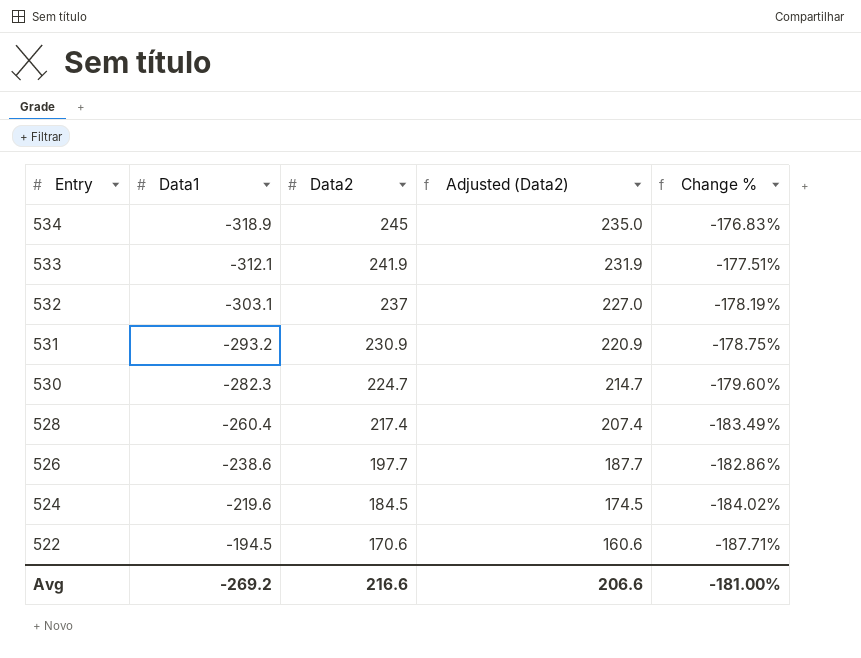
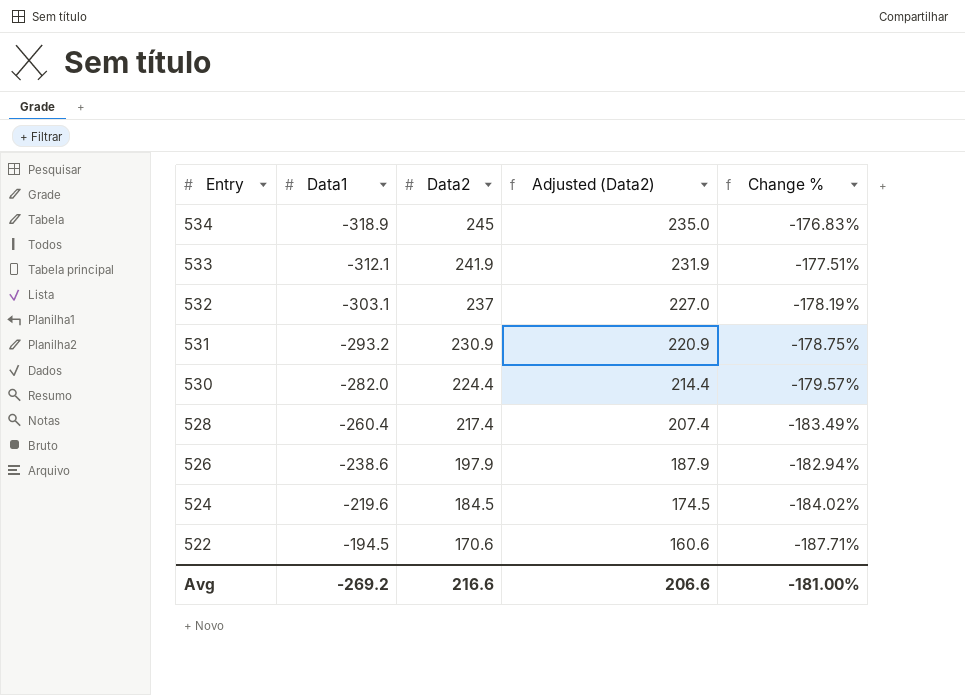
530 | Data1: -282.3 -> -282.0
530 | Data2: 224.7 -> 224.4
530 | Adjusted (Data2): 214.7 -> 214.4
530 | Change %: -179.60% -> -179.57%
526 | Data2: 197.7 -> 197.9
526 | Adjusted (Data2): 187.7 -> 187.9
526 | Change %: -182.86% -> -182.94%

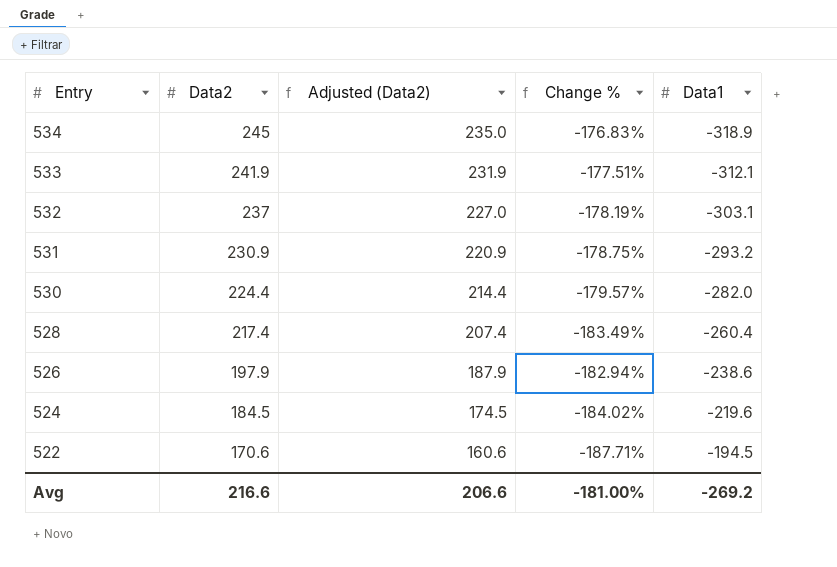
column Data1 | position: 2 -> 5

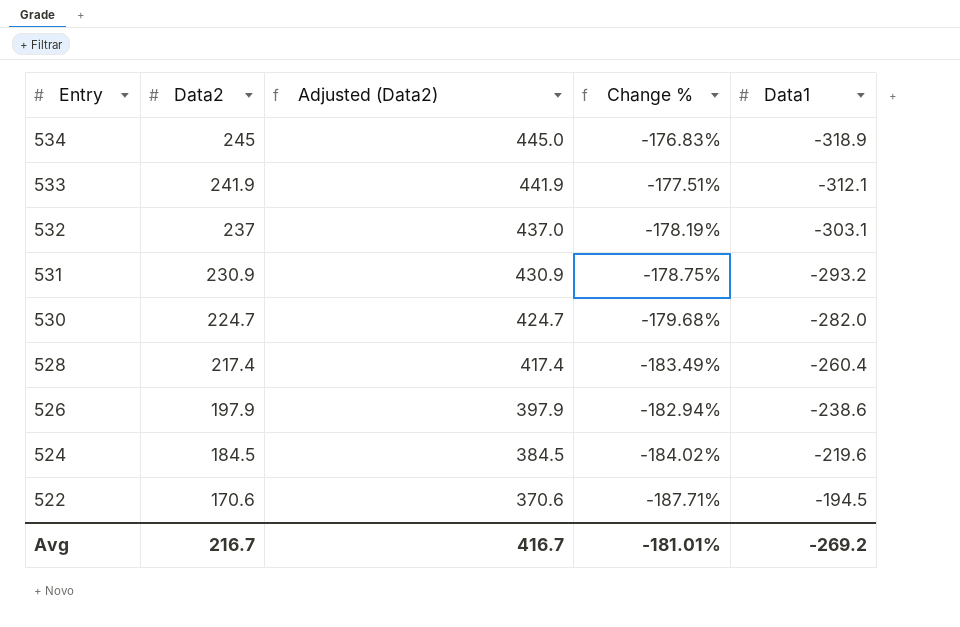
column Adjusted (Data2) | formula: [Data2] - 10 -> [Data2] + 200
530 | Data2: 224.4 -> 224.7
530 | Change %: -179.57% -> -179.68%
Avg | Data2: 216.6 -> 216.7
Avg | Adjusted (Data2): 206.6 -> 416.7
Avg | Change %: -181.00% -> -181.01%

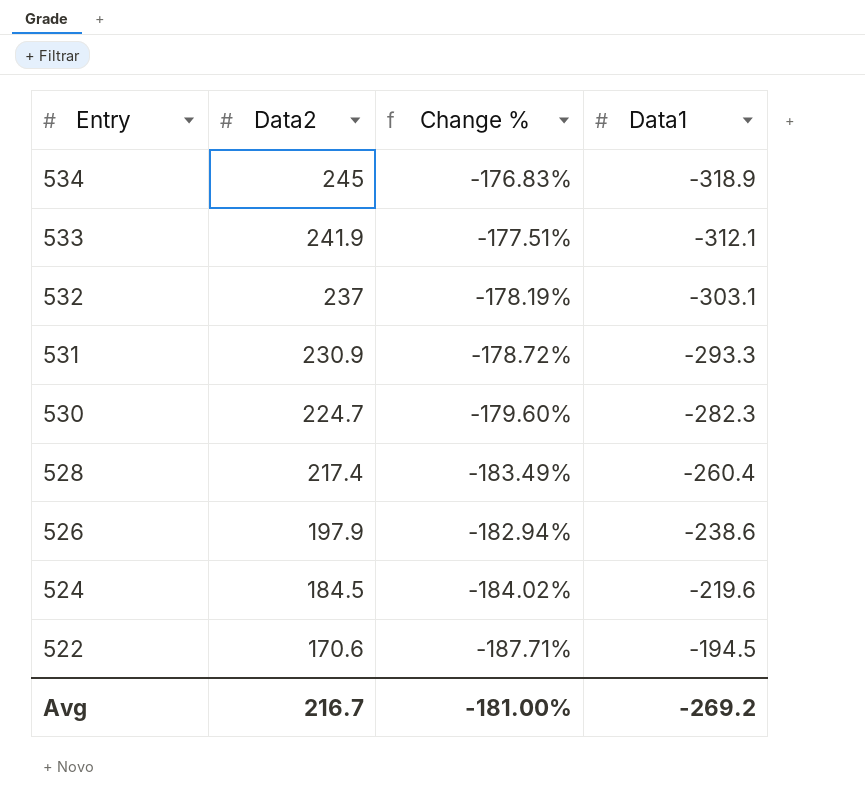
column Adjusted (Data2) | formula: [Data2] + 200 -> none
531 | Change %: -178.75% -> -178.72%
531 | Data1: -293.2 -> -293.3
530 | Change %: -179.68% -> -179.60%
530 | Data1: -282.0 -> -282.3
Avg | Change %: -181.01% -> -181.00%

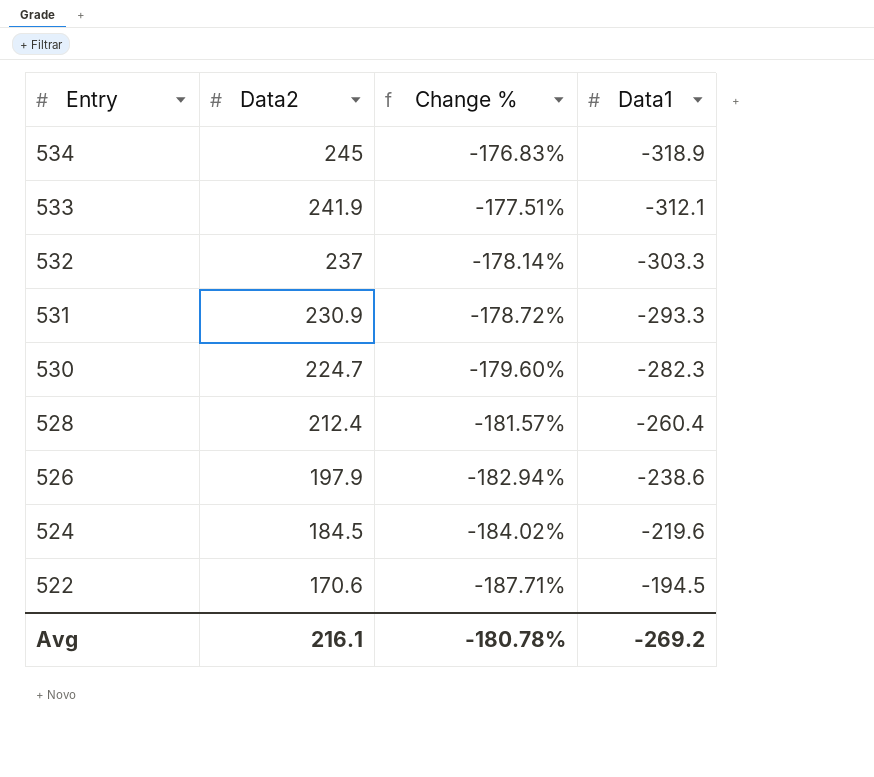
532 | Change %: -178.19% -> -178.14%
532 | Data1: -303.1 -> -303.3
528 | Data2: 217.4 -> 212.4
528 | Change %: -183.49% -> -181.57%
Avg | Data2: 216.7 -> 216.1
Avg | Change %: -181.00% -> -180.78%

